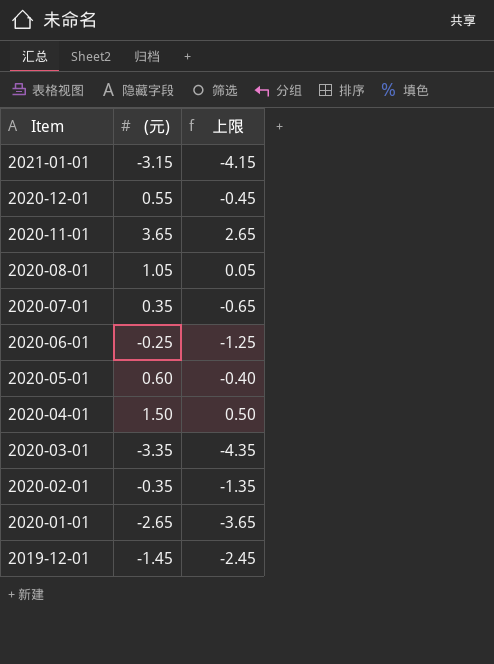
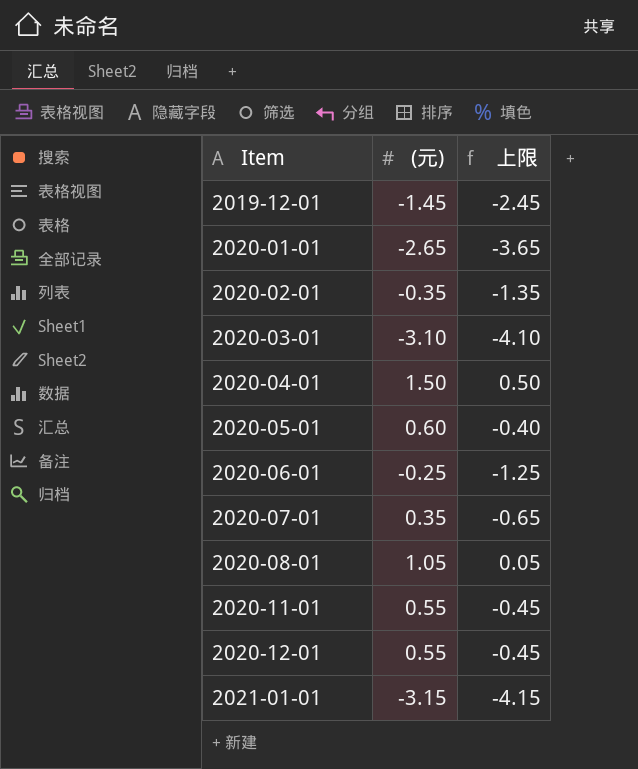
row order: Item descending -> Item ascending
2020-03-01 | (元): -3.35 -> -3.10
2020-03-01 | 上限: -4.35 -> -4.10
2020-11-01 | (元): 3.65 -> 0.55
2020-11-01 | 上限: 2.65 -> -0.45

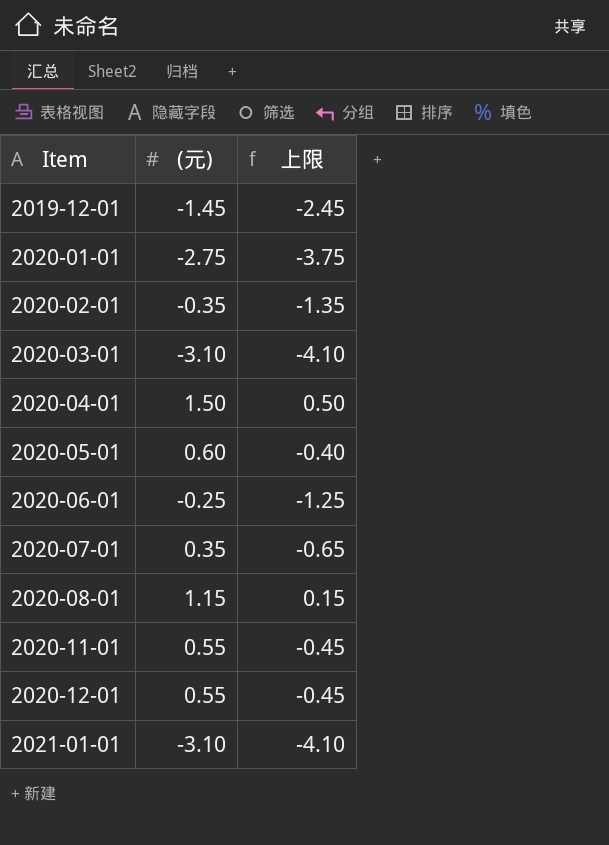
2020-01-01 | (元): -2.65 -> -2.75
2020-01-01 | 上限: -3.65 -> -3.75
2020-08-01 | (元): 1.05 -> 1.15
2020-08-01 | 上限: 0.05 -> 0.15
2021-01-01 | (元): -3.15 -> -3.10
2021-01-01 | 上限: -4.15 -> -4.10

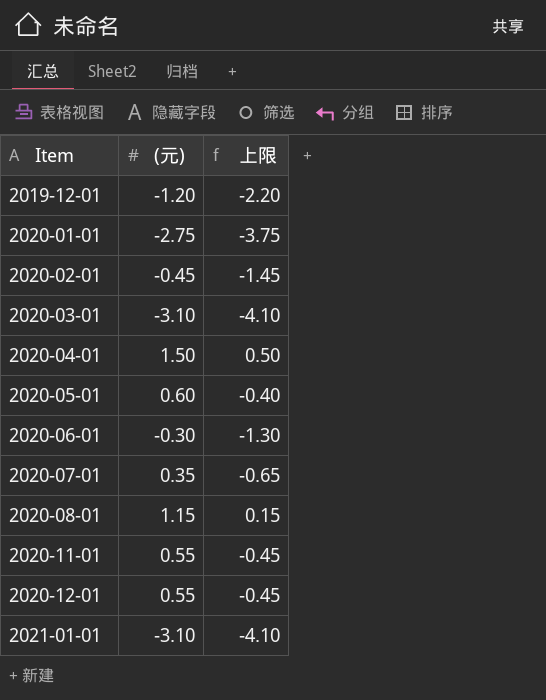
2019-12-01 | (元): -1.45 -> -1.20
2019-12-01 | 上限: -2.45 -> -2.20
2020-02-01 | (元): -0.35 -> -0.45
2020-02-01 | 上限: -1.35 -> -1.45
2020-06-01 | (元): -0.25 -> -0.30
2020-06-01 | 上限: -1.25 -> -1.30

